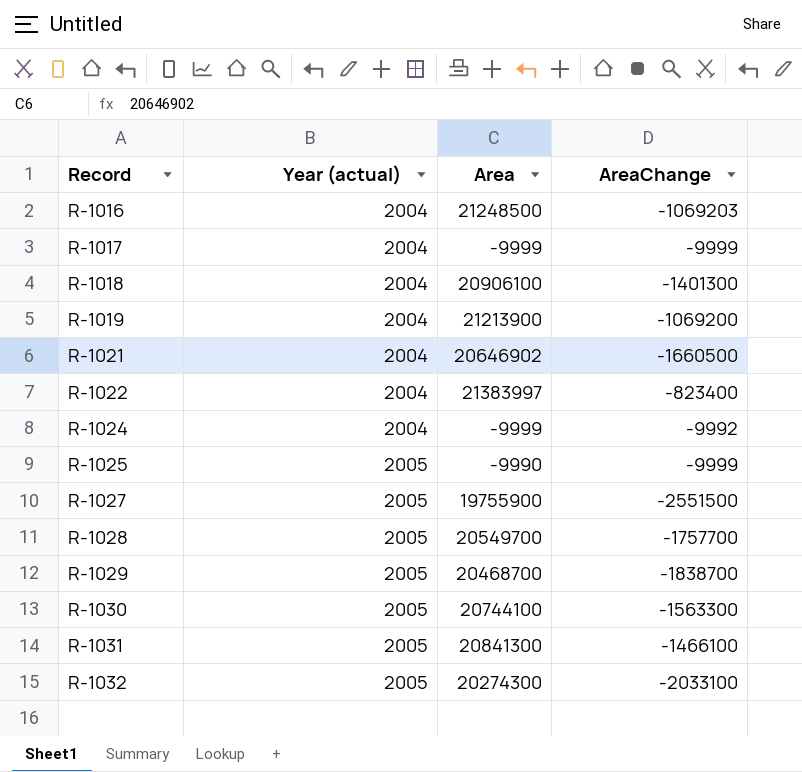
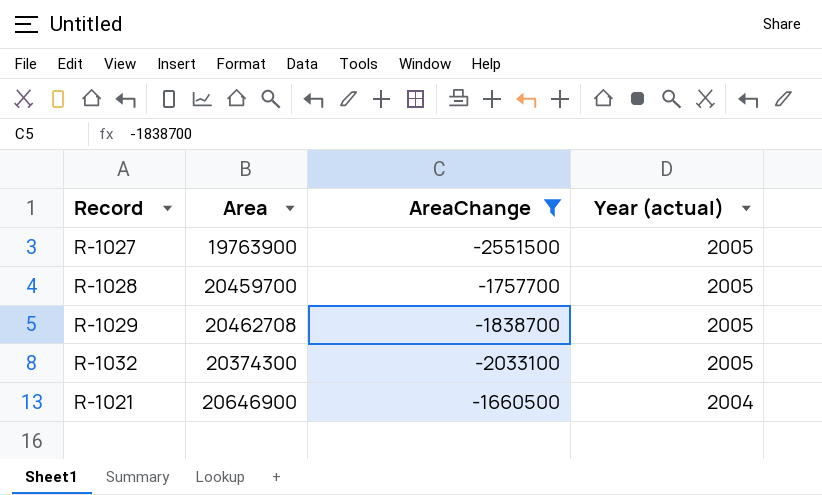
filter: none -> AreaChange <= -1660500
row order: Record ascending -> Year (actual) descending
column Year (actual) | position: 2 -> 4
R-1027 | Area: 19755900 -> 19763900
R-1028 | Area: 20549700 -> 20459700
R-1029 | Area: 20468700 -> 20462708
R-1032 | Area: 20274300 -> 20374300
R-1021 | Area: 20646902 -> 20646900

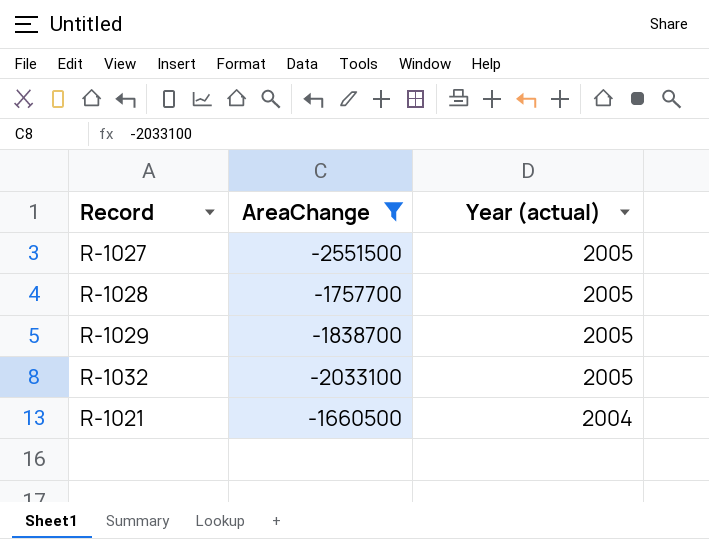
column Area | position: 2 -> none

